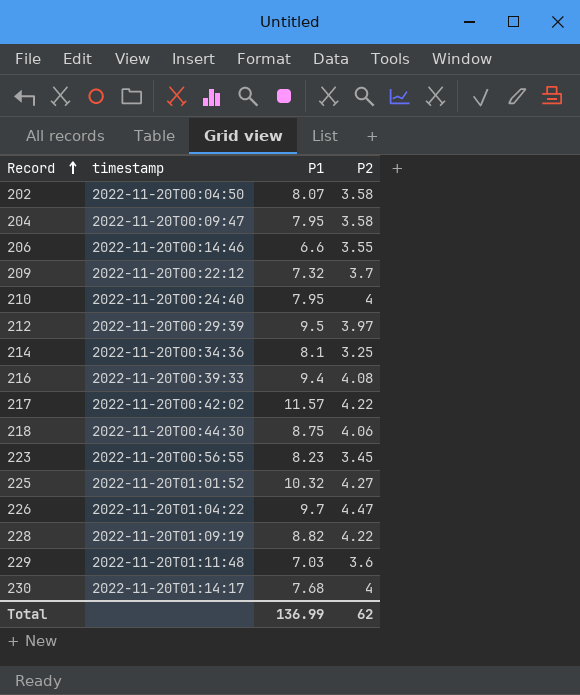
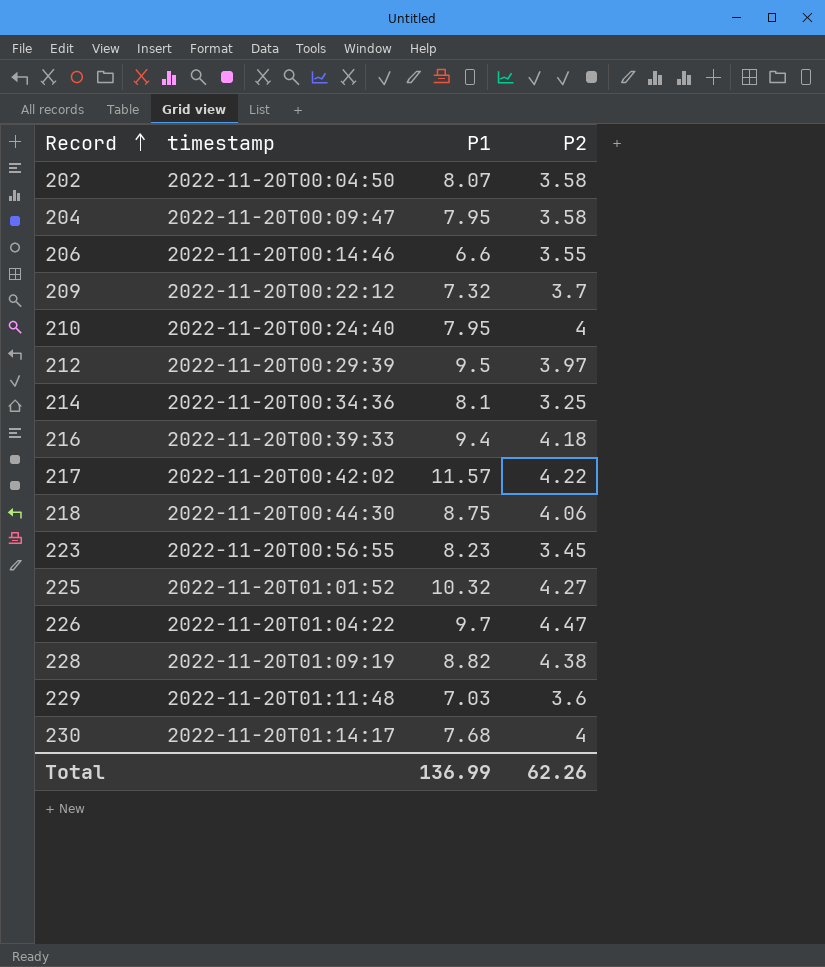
216 | P2: 4.08 -> 4.18
228 | P2: 4.22 -> 4.38
Total | P2: 62 -> 62.26

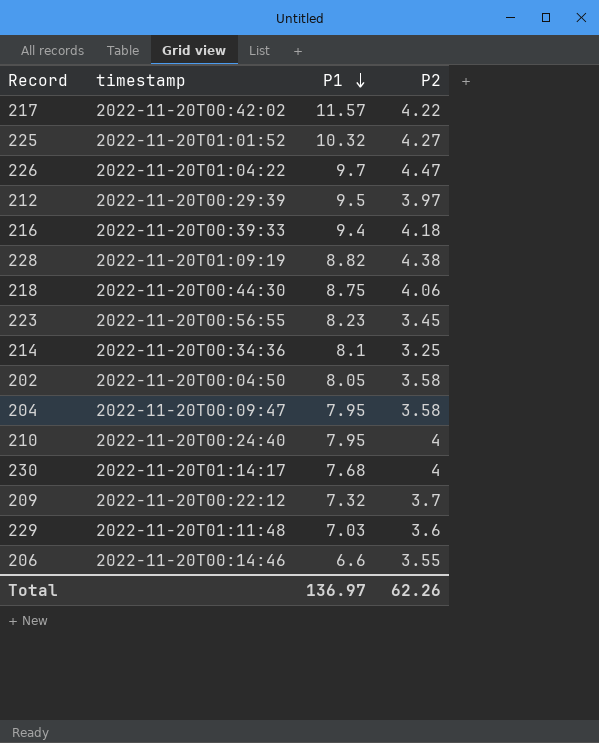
row order: Record ascending -> P1 descending
202 | P1: 8.07 -> 8.05
Total | P1: 136.99 -> 136.97

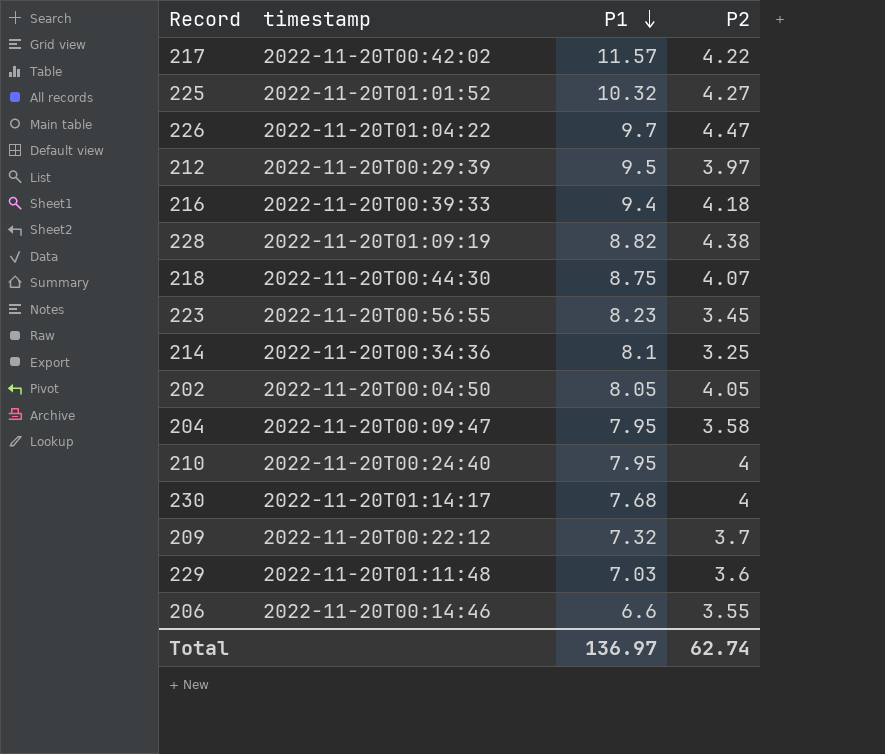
218 | P2: 4.06 -> 4.07
202 | P2: 3.58 -> 4.05
Total | P2: 62.26 -> 62.74

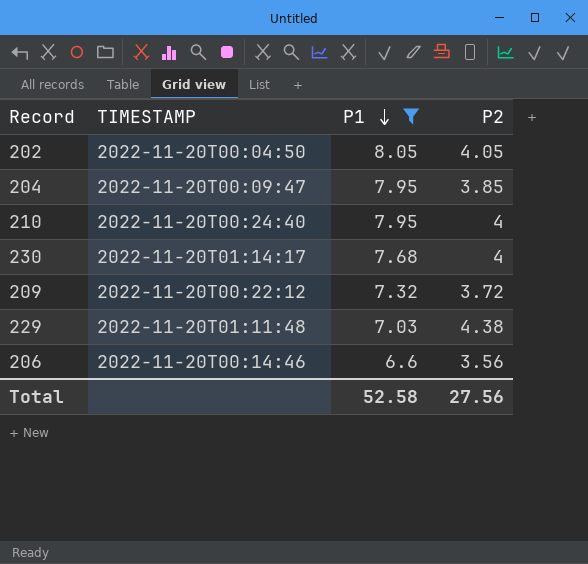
filter: none -> P1 <= 8.05
column name: timestamp -> TIMESTAMP
204 | P2: 3.58 -> 3.85
209 | P2: 3.7 -> 3.72
229 | P2: 3.6 -> 4.38
206 | P2: 3.55 -> 3.56
Total | P1: 136.97 -> 52.58
Total | P2: 62.74 -> 27.56

